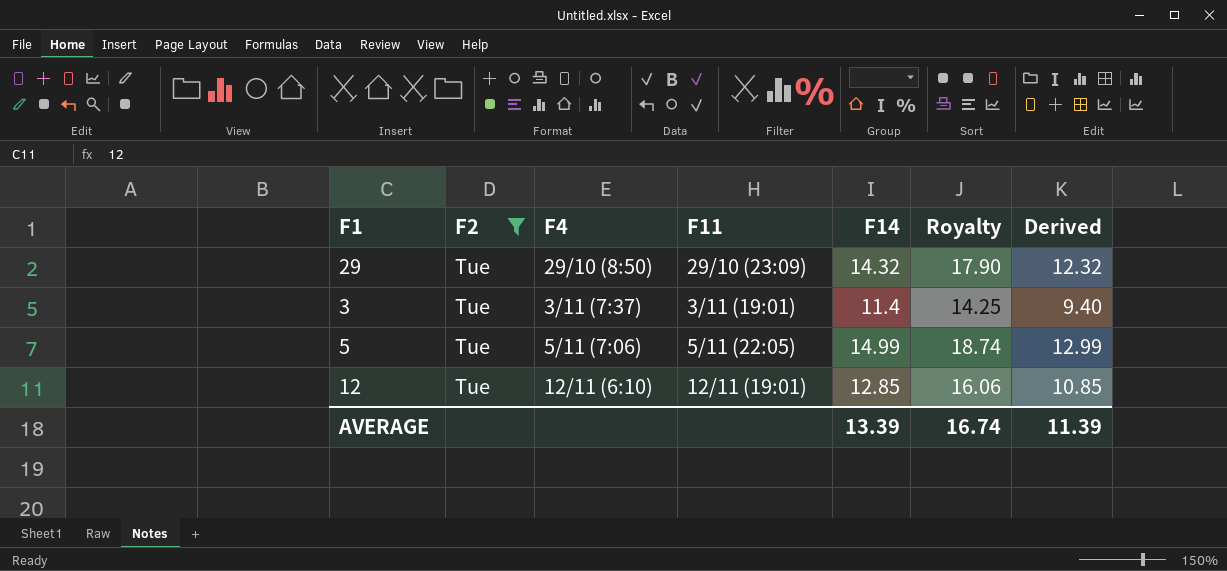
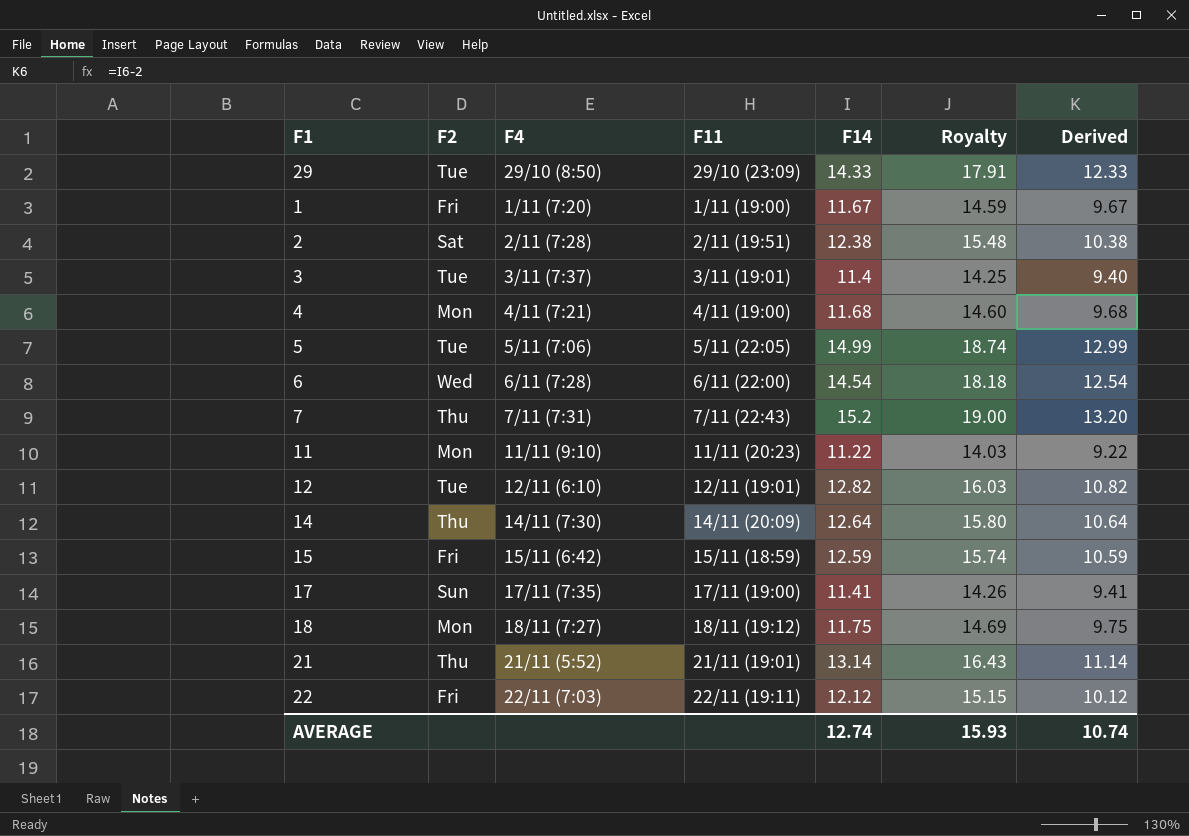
filter: F2 = Tue -> none
29 | F14: 14.32 -> 14.33
29 | Royalty: 17.90 -> 17.91
29 | Derived: 12.32 -> 12.33
12 | F14: 12.85 -> 12.82
12 | Royalty: 16.06 -> 16.03
12 | Derived: 10.85 -> 10.82
AVERAGE | F14: 13.39 -> 12.74
AVERAGE | Royalty: 16.74 -> 15.93
AVERAGE | Derived: 11.39 -> 10.74

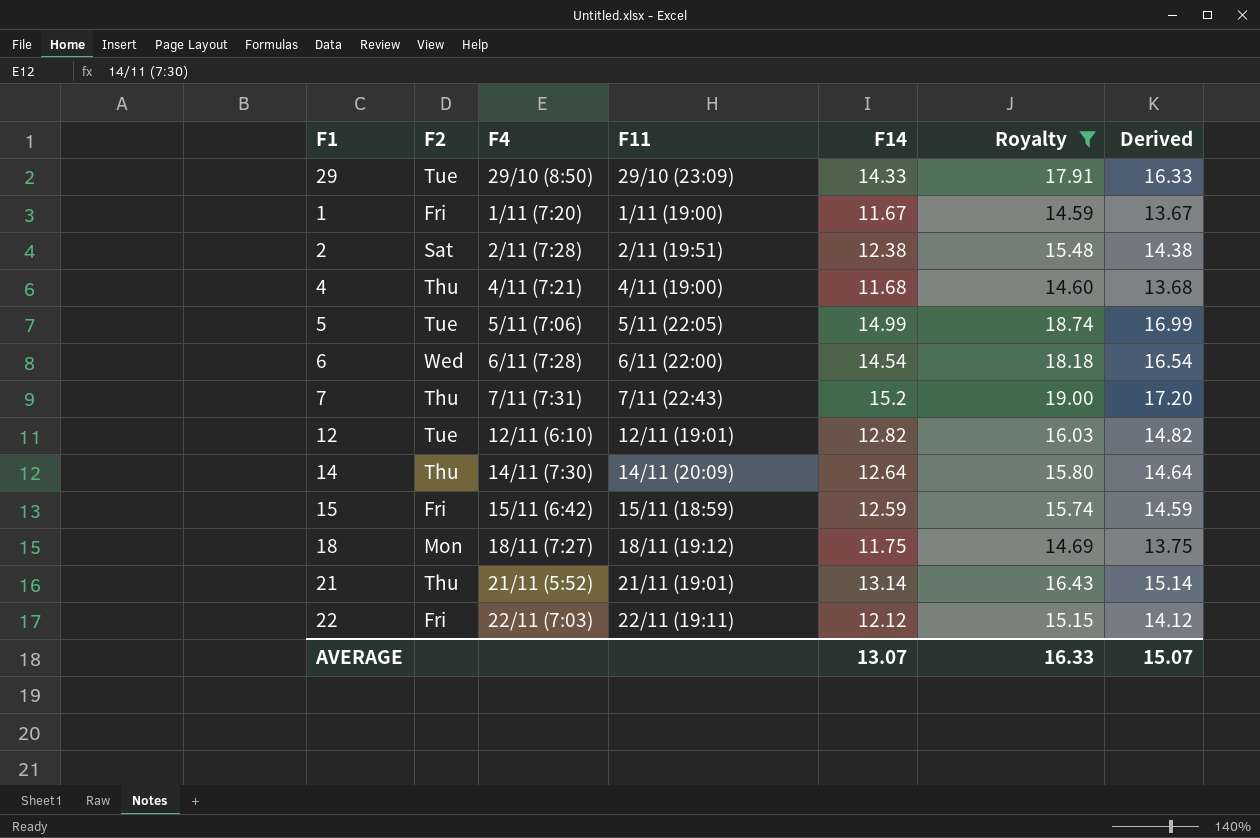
filter: none -> Royalty >= 14.59
column Derived | formula: [F14] - 2 -> [F14] + 2
4 | F2: Mon -> Thu
AVERAGE | F14: 12.74 -> 13.07
AVERAGE | Royalty: 15.93 -> 16.33
AVERAGE | Derived: 10.74 -> 15.07

